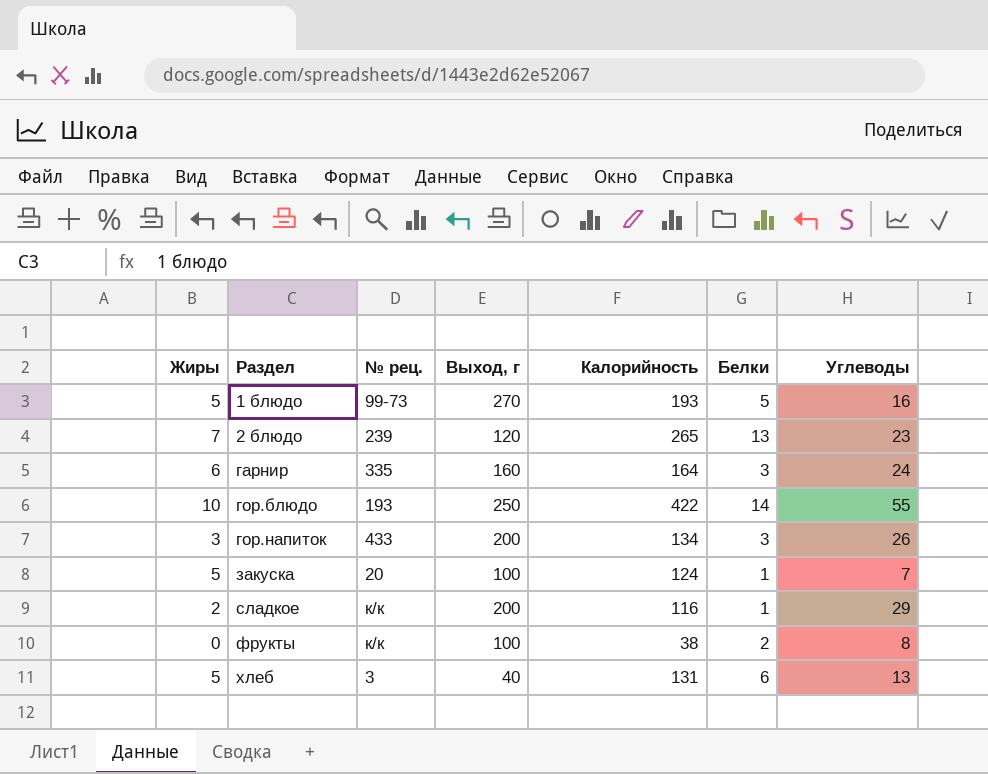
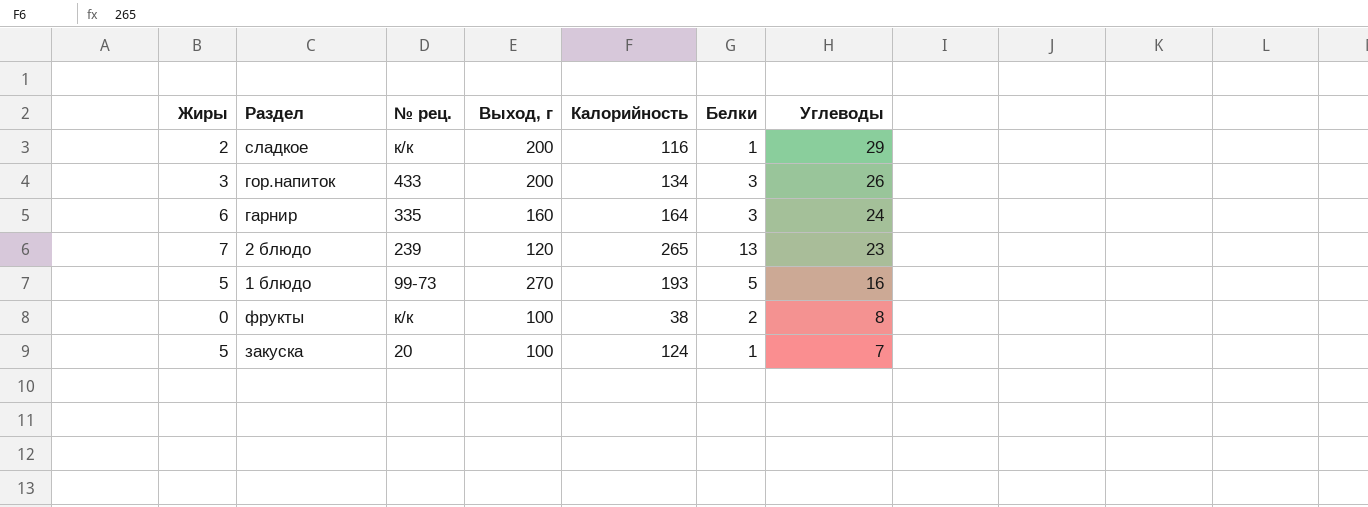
row order: Раздел ascending -> Углеводы descending
row гор.блюдо: 10 | 193 | 250 | 422 | 14 | 55 -> none
row хлеб: 5 | 3 | 40 | 131 | 6 | 13 -> none

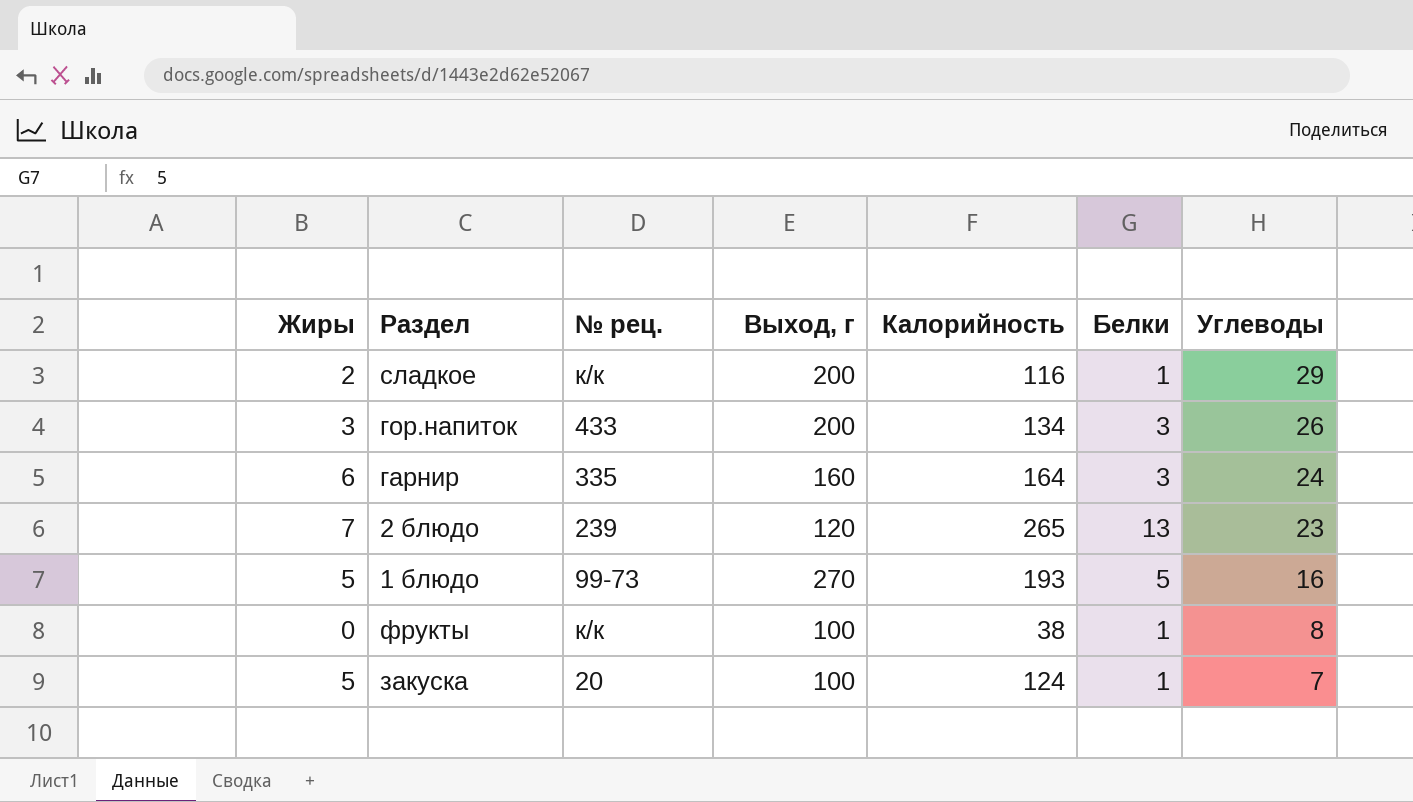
фрукты | Белки: 2 -> 1

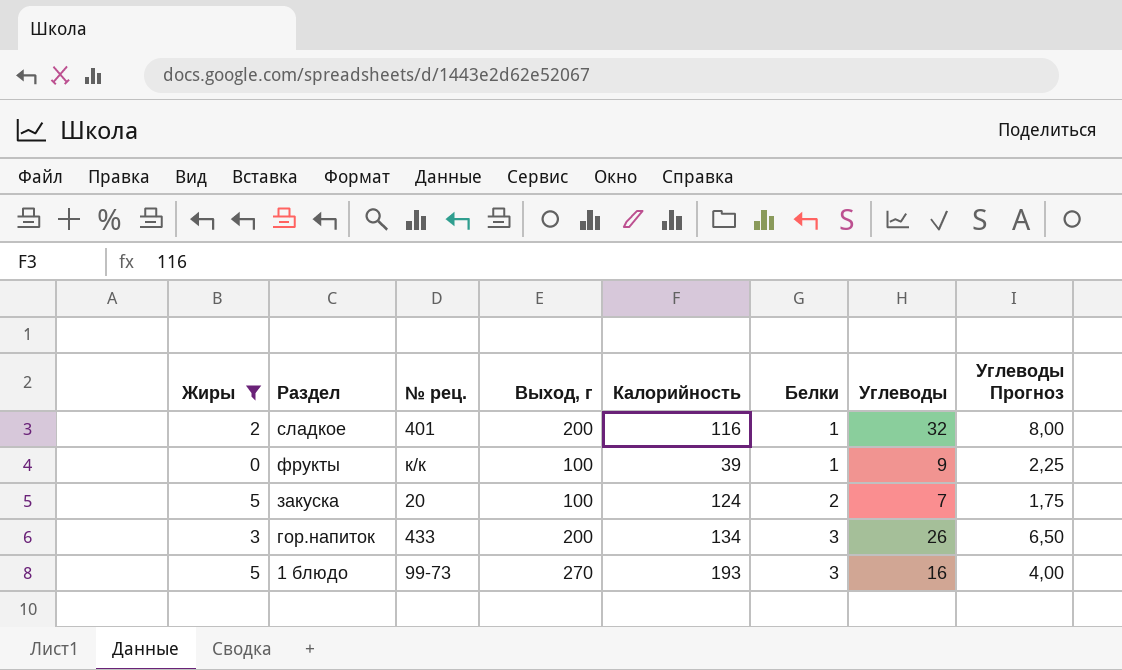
filter: none -> Жиры <= 5
row order: Углеводы descending -> Белки ascending
column Углеводы Прогноз | formula: none -> [Углеводы] * 0,25
сладкое | № рец.: к/к -> 401
сладкое | Углеводы: 29 -> 32
фрукты | Калорийность: 38 -> 39
фрукты | Углеводы: 8 -> 9
закуска | Белки: 1 -> 2
1 блюдо | Белки: 5 -> 3

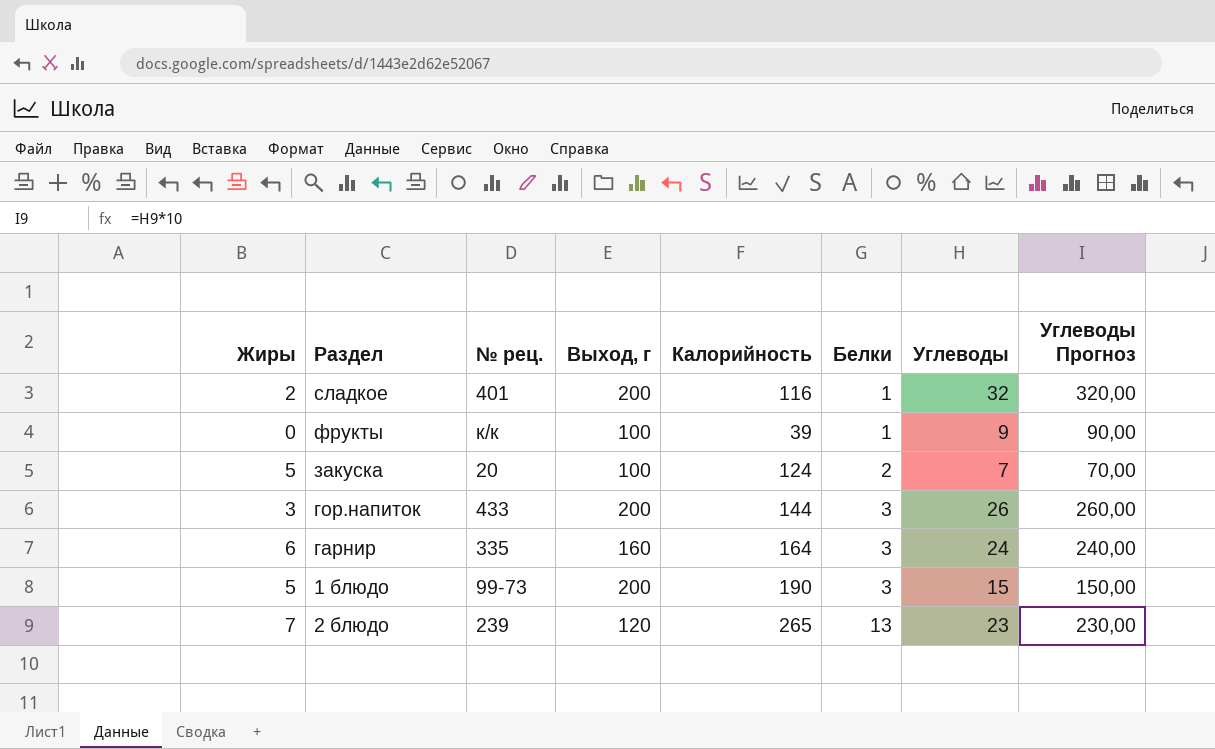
filter: Жиры <= 5 -> none
column Углеводы Прогноз | formula: [Углеводы] * 0,25 -> [Углеводы] * 10
гор.напиток | Калорийность: 134 -> 144
1 блюдо | Выход, г: 270 -> 200
1 блюдо | Калорийность: 193 -> 190
1 блюдо | Углеводы: 16 -> 15

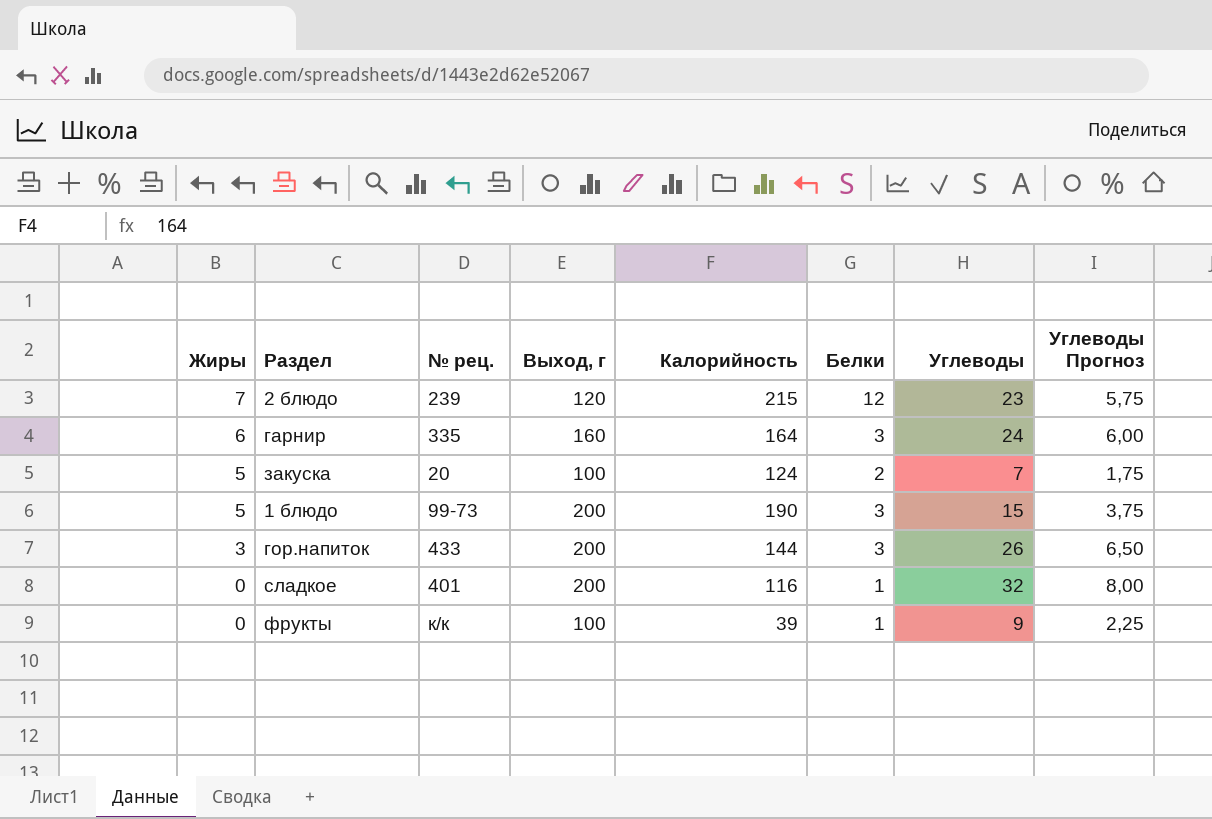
row order: Белки ascending -> Жиры descending
column Углеводы Прогноз | formula: [Углеводы] * 10 -> [Углеводы] * 0,25
2 блюдо | Калорийность: 265 -> 215
2 блюдо | Белки: 13 -> 12
сладкое | Жиры: 2 -> 0

